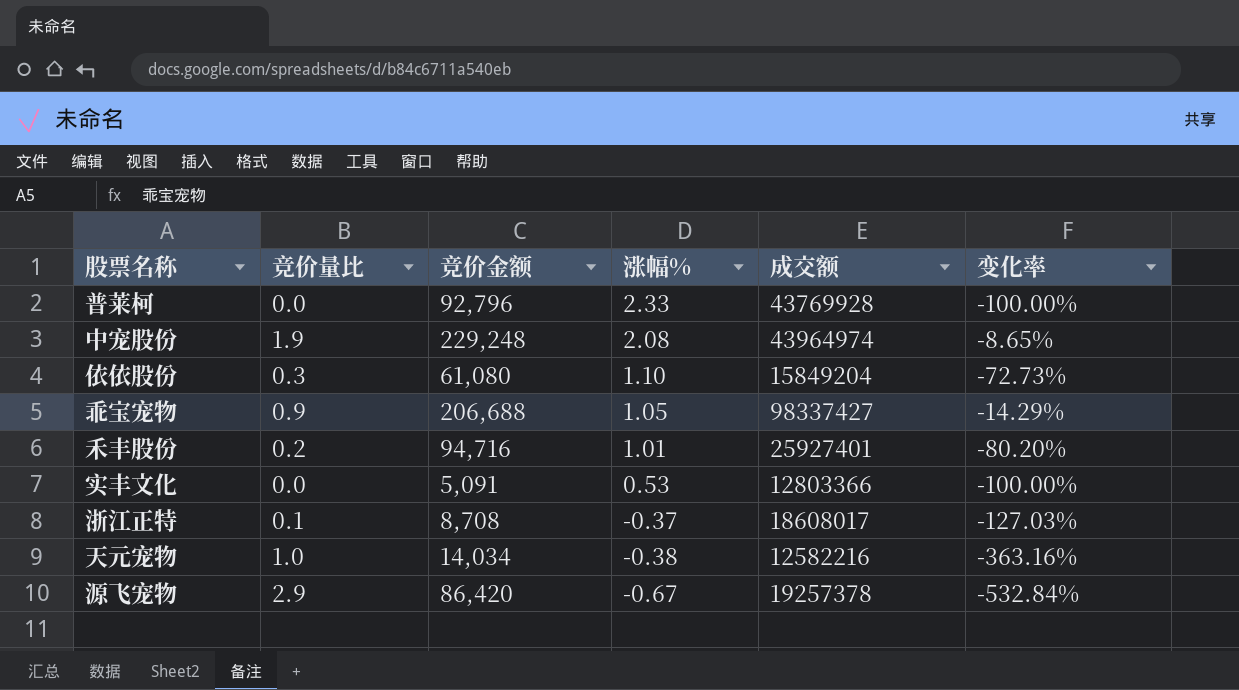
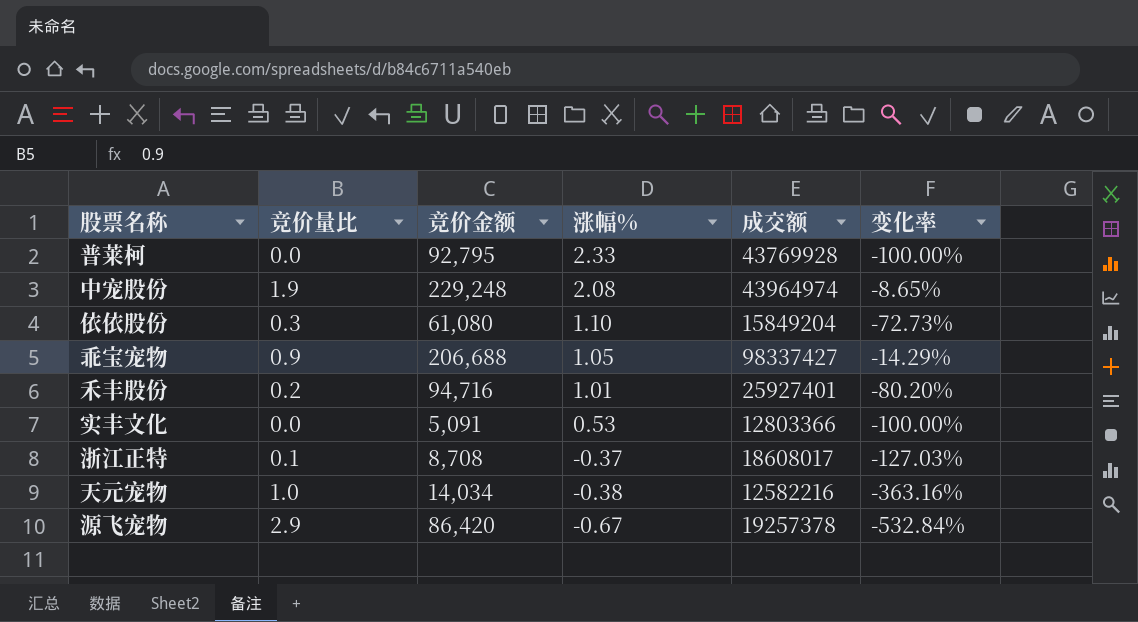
普莱柯 | 竞价金额: 92,796 -> 92,795

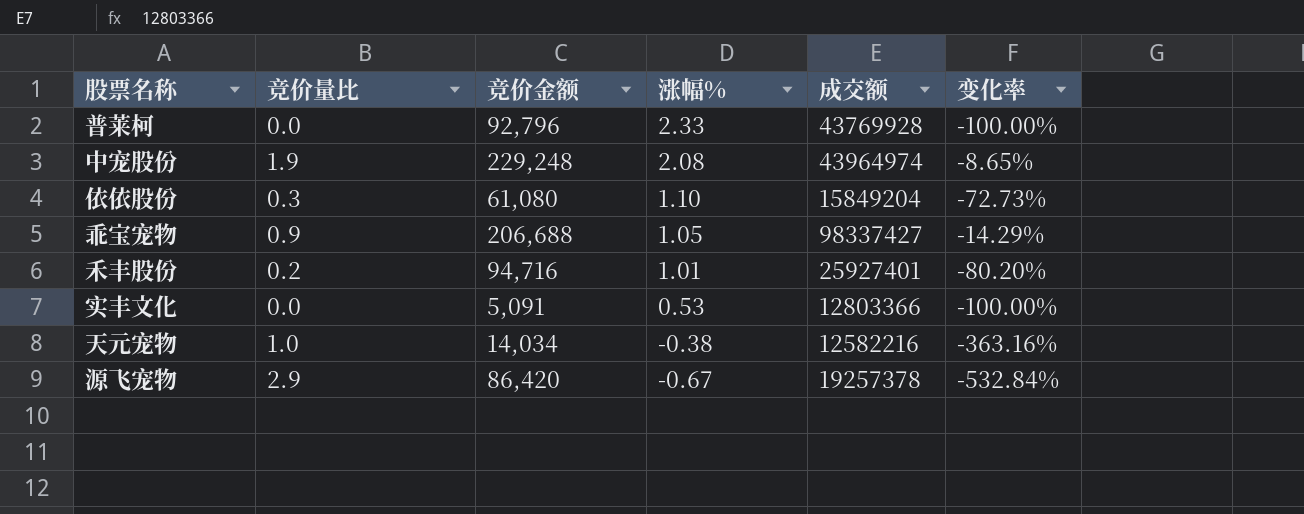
row 浙江正特: 0.1 | 8,708 | -0.37 | 18608017 | -127.03% -> none
普莱柯 | 竞价金额: 92,795 -> 92,796

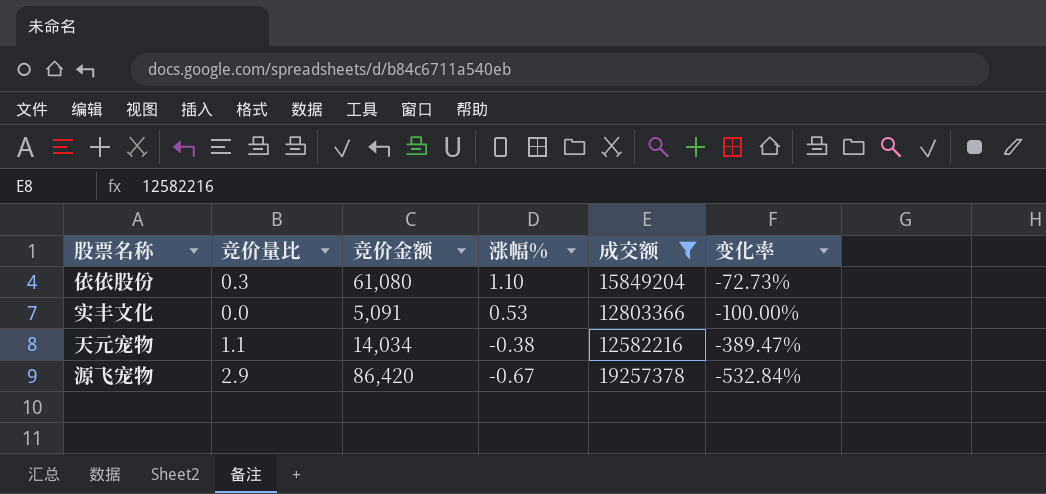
filter: none -> 成交额 <= 19257378
天元宠物 | 竞价量比: 1.0 -> 1.1
天元宠物 | 变化率: -363.16% -> -389.47%

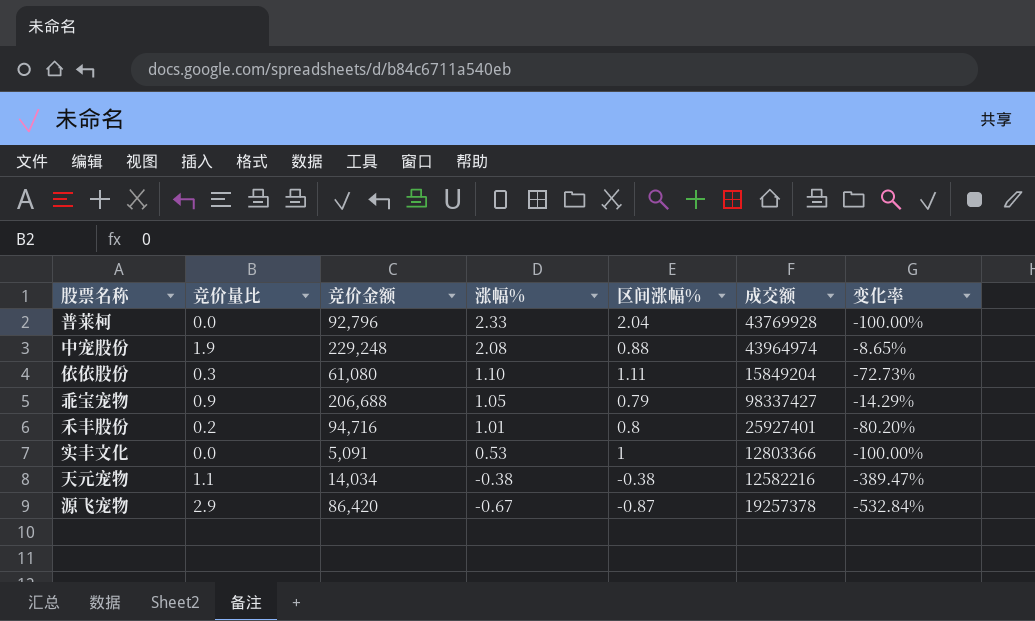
filter: 成交额 <= 19257378 -> none
column 区间涨幅% | position: none -> 5

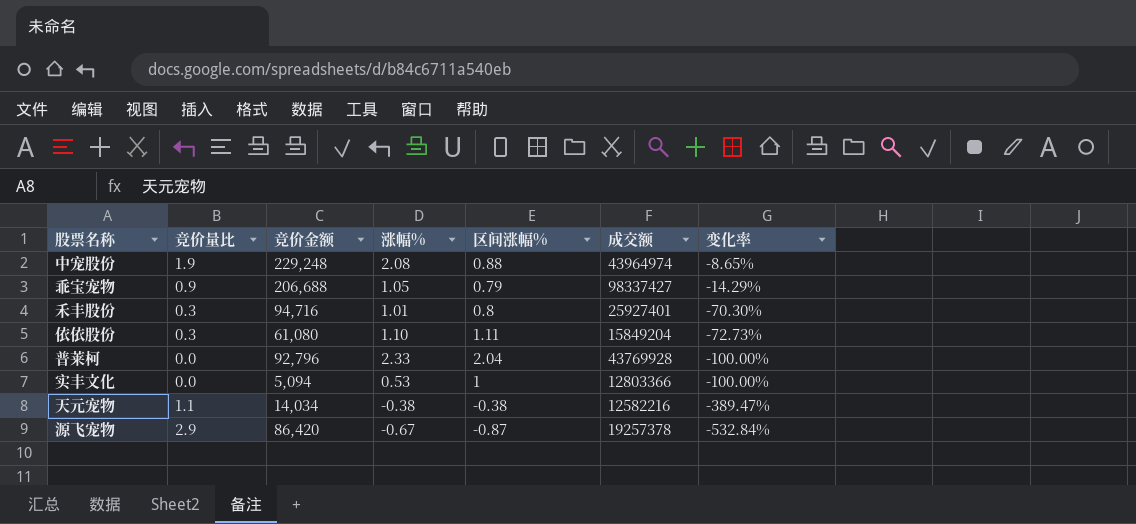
row order: 涨幅% descending -> 变化率 descending
禾丰股份 | 竞价量比: 0.2 -> 0.3
禾丰股份 | 变化率: -80.20% -> -70.30%
实丰文化 | 竞价金额: 5,091 -> 5,094

